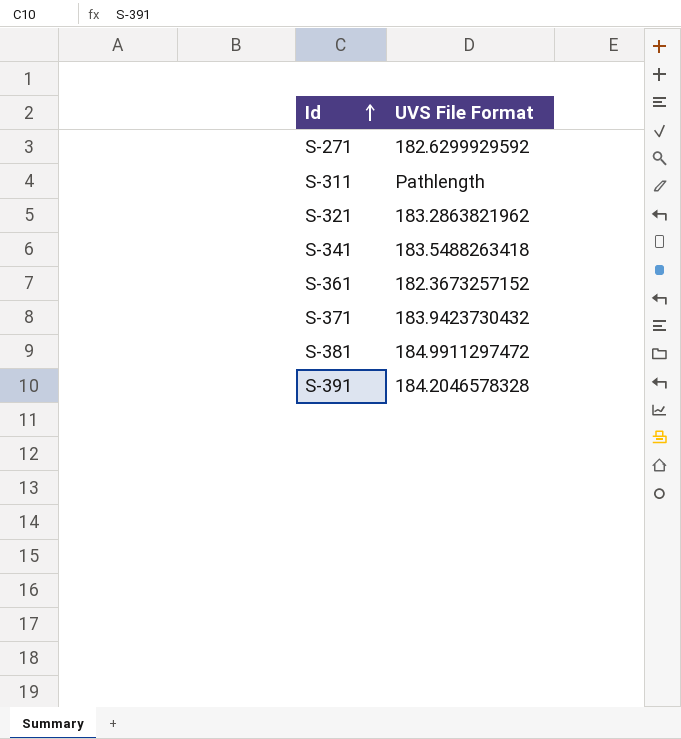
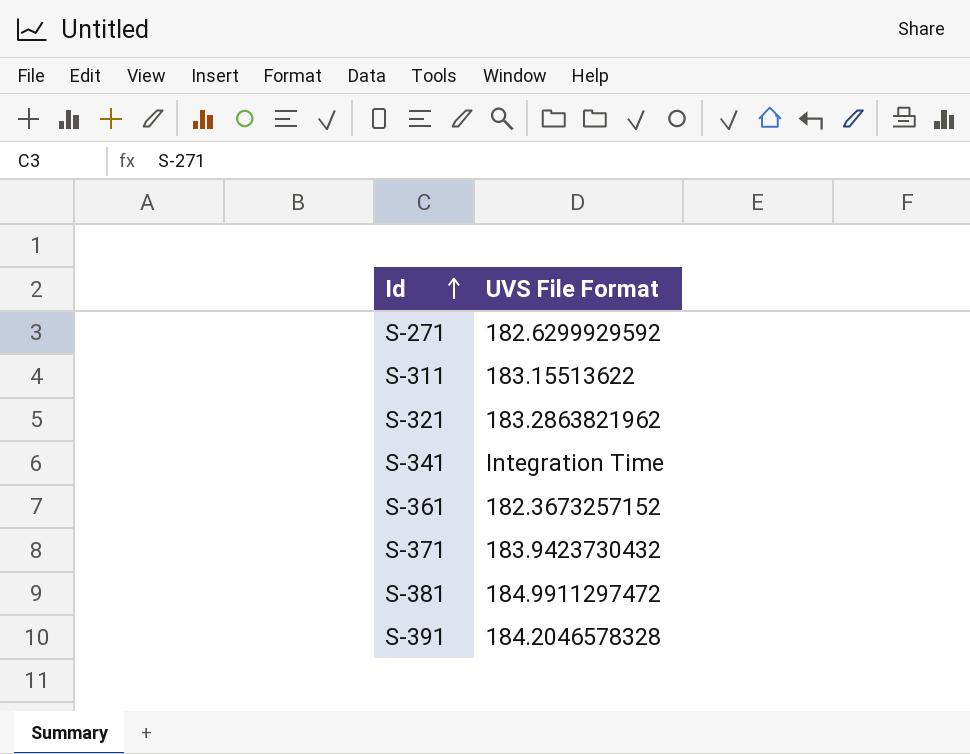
S-311 | UVS File Format: Pathlength -> 183.15513622
S-341 | UVS File Format: 183.5488263418 -> Integration Time

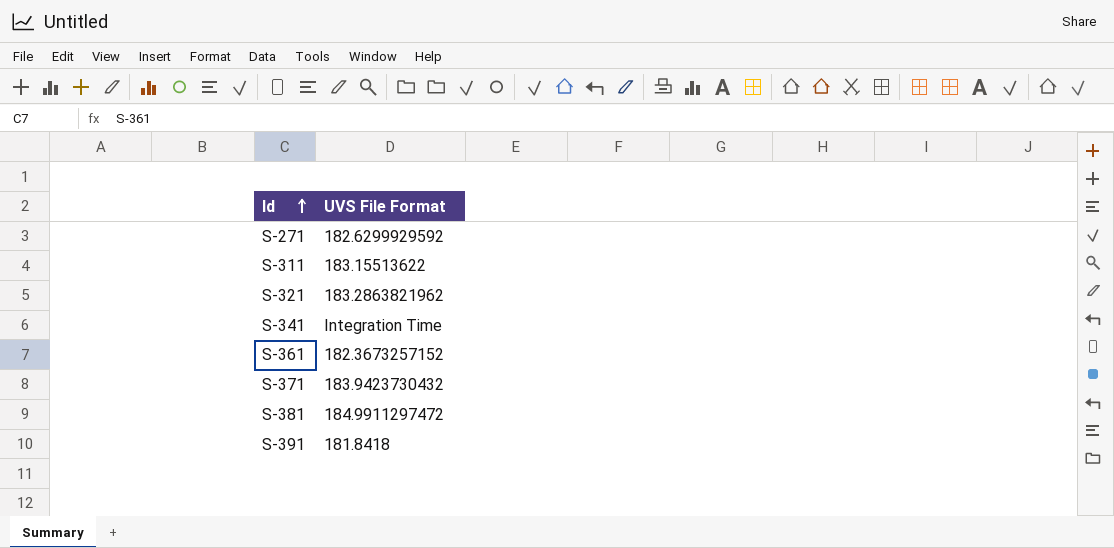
S-391 | UVS File Format: 184.2046578328 -> 181.8418

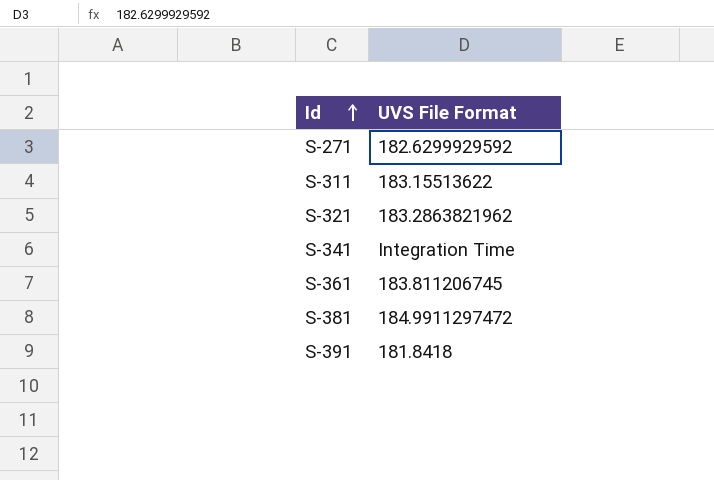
row S-371: 183.9423730432 -> none
S-361 | UVS File Format: 182.3673257152 -> 183.811206745

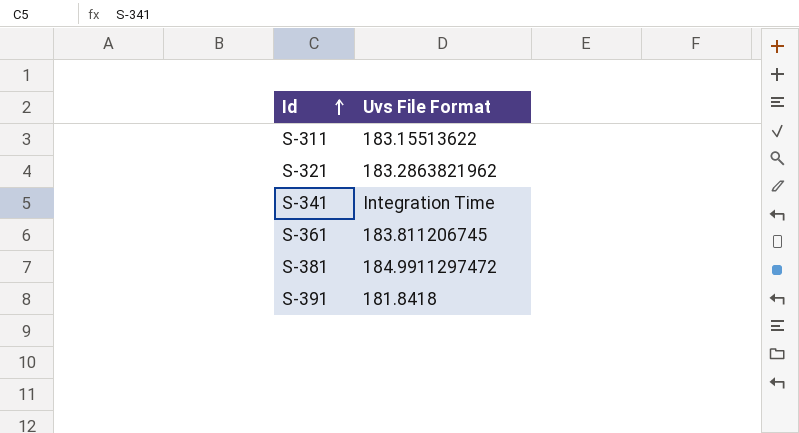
column name: UVS File Format -> Uvs File Format
row S-271: 182.6299929592 -> none

